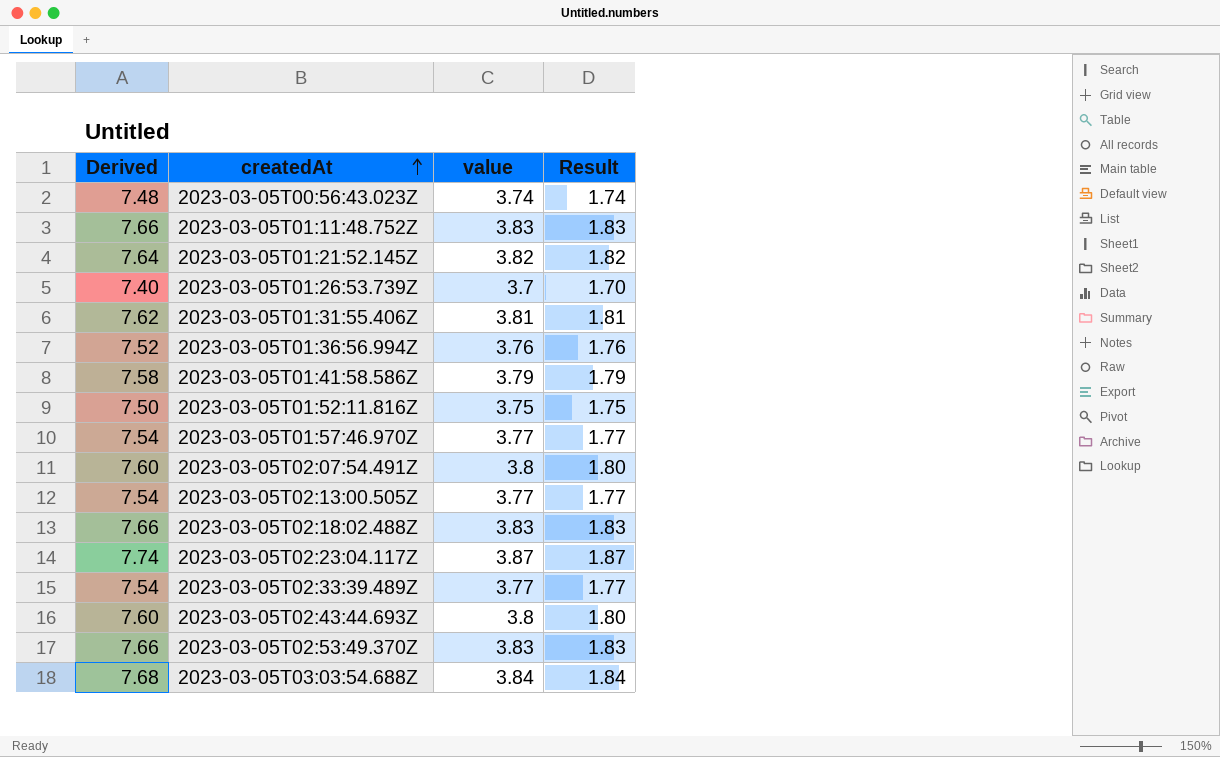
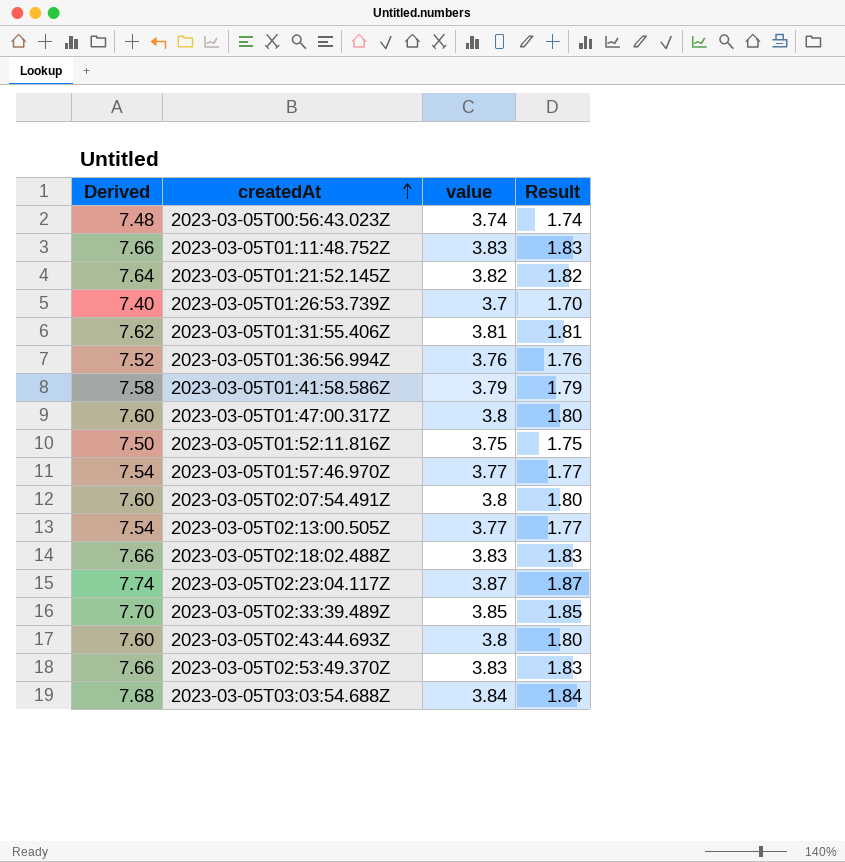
row 2023-03-05T01:47:00.317Z: none -> 7.60 | 3.8 | 1.80
2023-03-05T02:33:39.489Z | Derived: 7.54 -> 7.70
2023-03-05T02:33:39.489Z | value: 3.77 -> 3.85
2023-03-05T02:33:39.489Z | Result: 1.77 -> 1.85

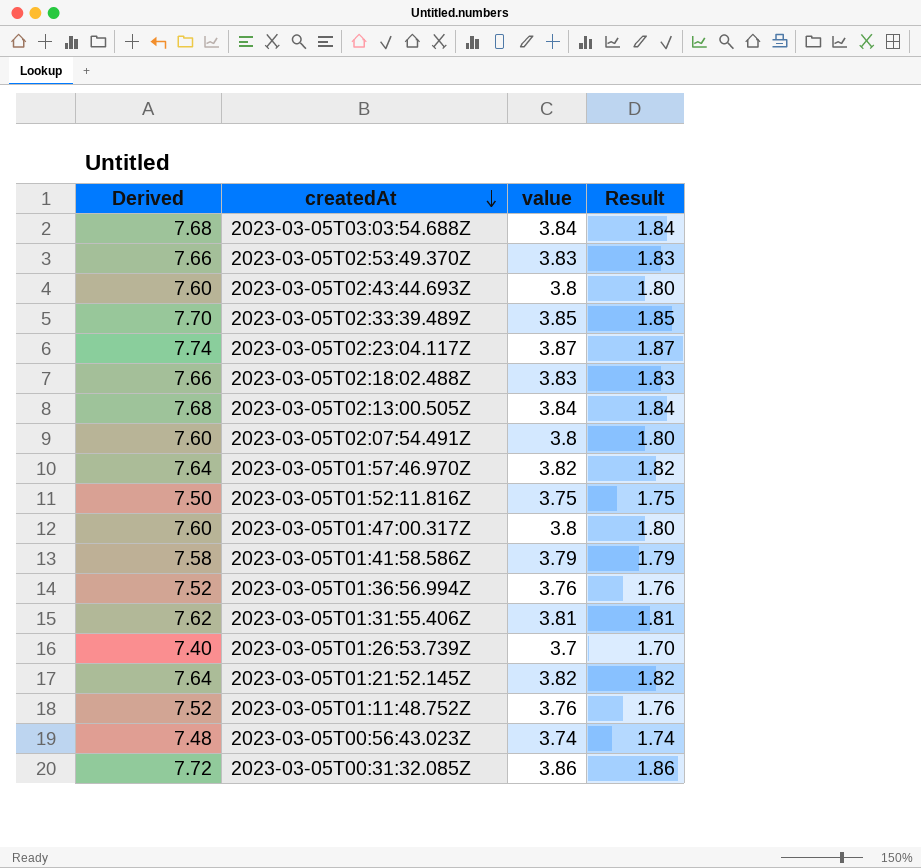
row order: createdAt ascending -> createdAt descending
2023-03-05T02:13:00.505Z | Derived: 7.54 -> 7.68
2023-03-05T02:13:00.505Z | value: 3.77 -> 3.84
2023-03-05T02:13:00.505Z | Result: 1.77 -> 1.84
2023-03-05T01:57:46.970Z | Derived: 7.54 -> 7.64
2023-03-05T01:57:46.970Z | value: 3.77 -> 3.82
2023-03-05T01:57:46.970Z | Result: 1.77 -> 1.82
2023-03-05T01:11:48.752Z | Derived: 7.66 -> 7.52
2023-03-05T01:11:48.752Z | value: 3.83 -> 3.76
2023-03-05T01:11:48.752Z | Result: 1.83 -> 1.76
row 2023-03-05T00:31:32.085Z: none -> 7.72 | 3.86 | 1.86

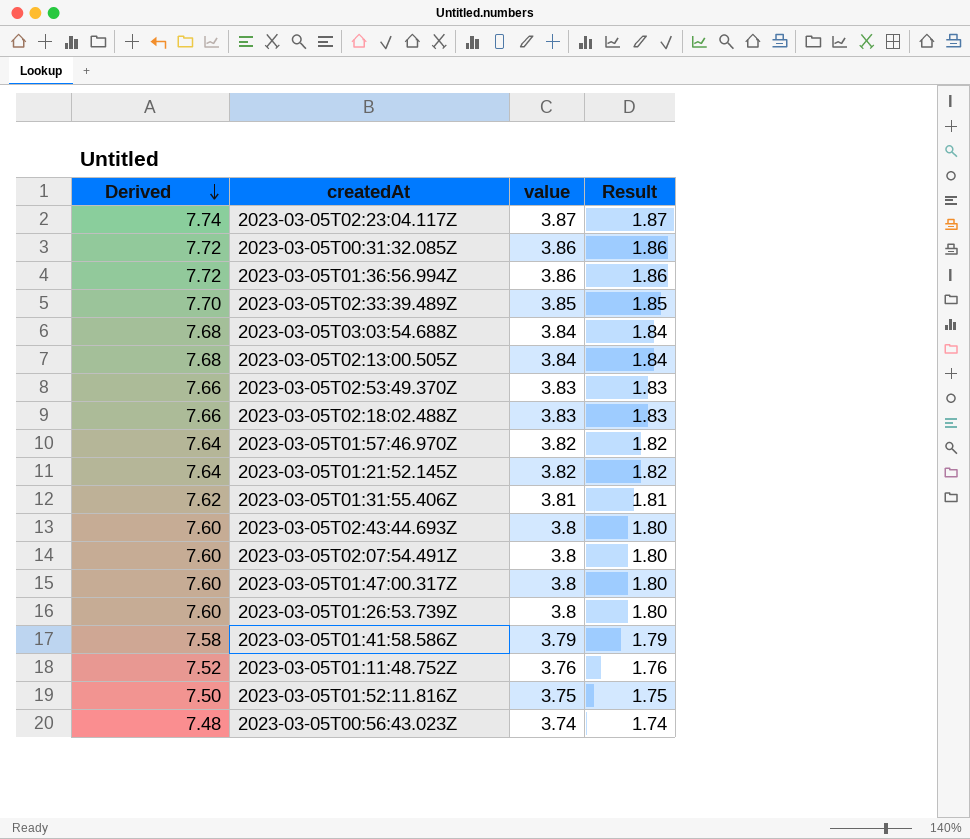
row order: createdAt descending -> Derived descending
2023-03-05T01:36:56.994Z | Derived: 7.52 -> 7.72
2023-03-05T01:36:56.994Z | value: 3.76 -> 3.86
2023-03-05T01:36:56.994Z | Result: 1.76 -> 1.86
2023-03-05T01:26:53.739Z | Derived: 7.40 -> 7.60
2023-03-05T01:26:53.739Z | value: 3.7 -> 3.8
2023-03-05T01:26:53.739Z | Result: 1.70 -> 1.80

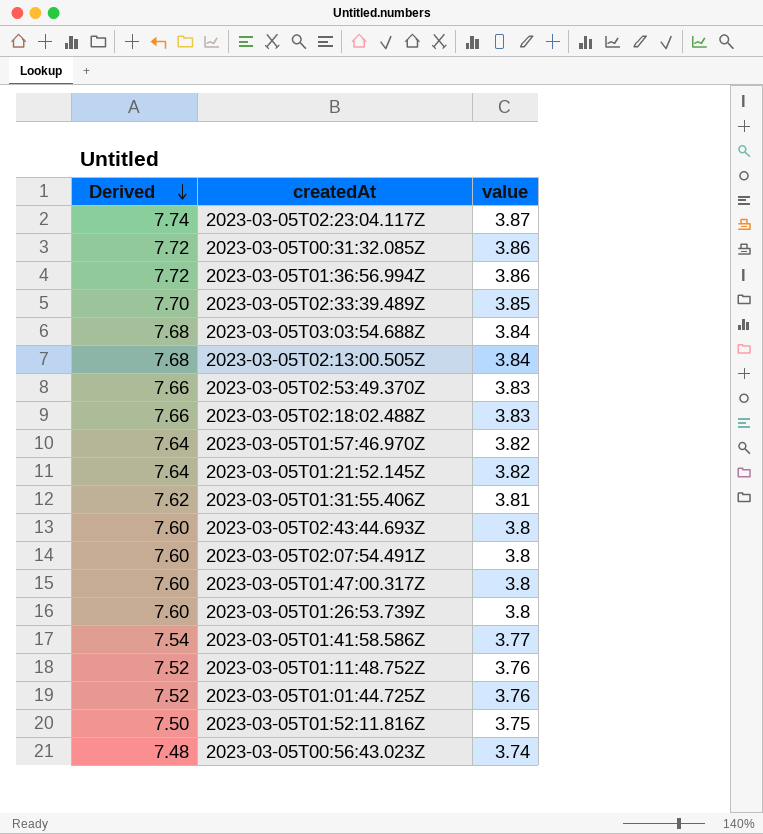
column Result | formula: [value] - 2 -> none
2023-03-05T01:41:58.586Z | Derived: 7.58 -> 7.54
2023-03-05T01:41:58.586Z | value: 3.79 -> 3.77
row 2023-03-05T01:01:44.725Z: none -> 7.52 | 3.76

